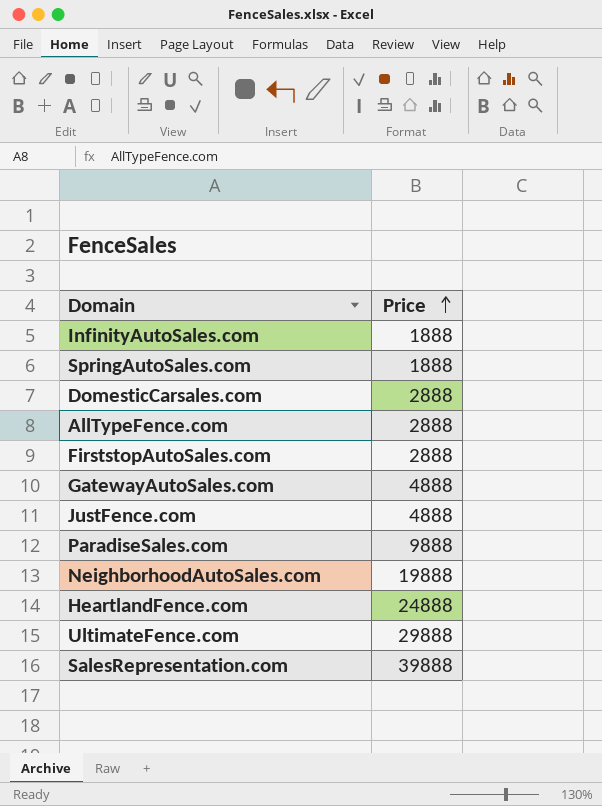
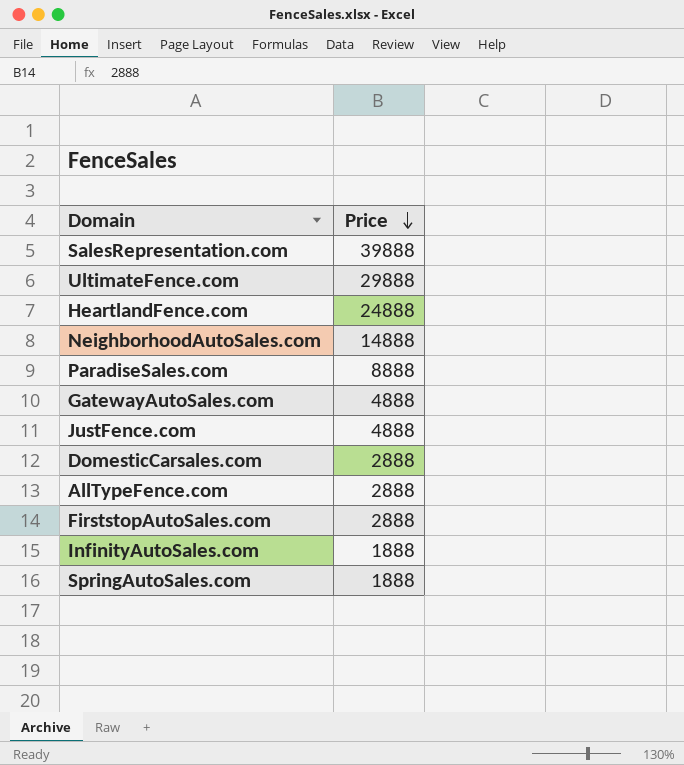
row order: Price ascending -> Price descending
NeighborhoodAutoSales.com | Price: 19888 -> 14888
ParadiseSales.com | Price: 9888 -> 8888

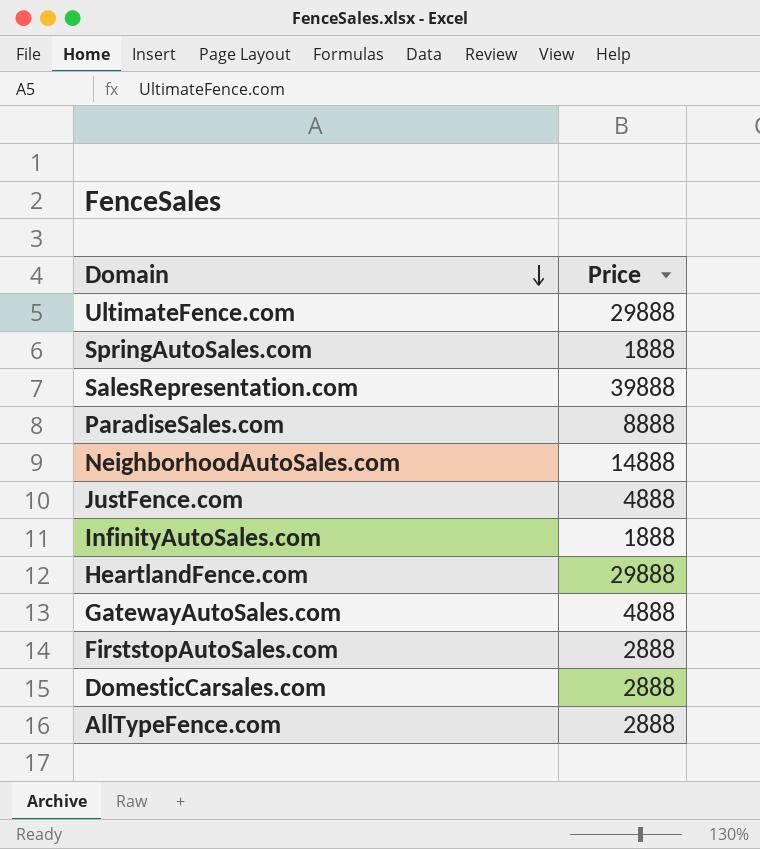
row order: Price descending -> Domain descending
HeartlandFence.com | Price: 24888 -> 29888

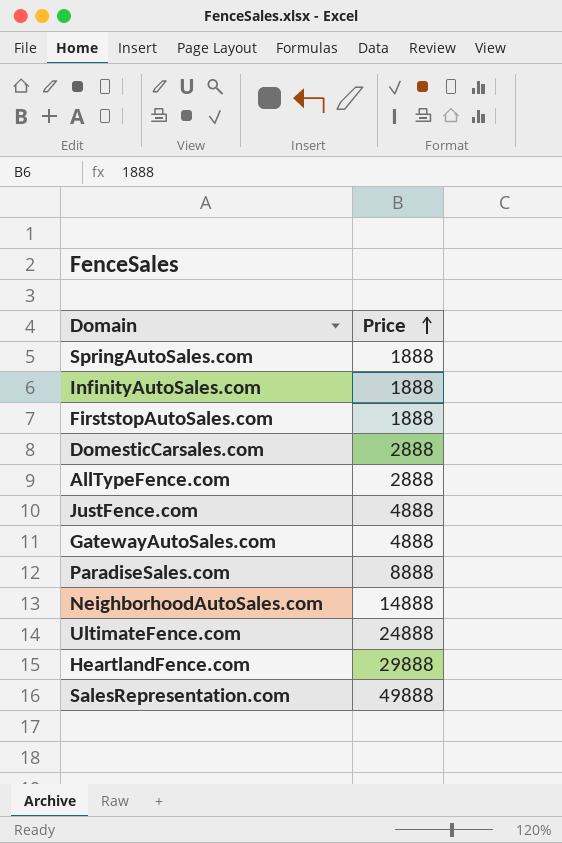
row order: Domain descending -> Price ascending
FirststopAutoSales.com | Price: 2888 -> 1888
UltimateFence.com | Price: 29888 -> 24888
SalesRepresentation.com | Price: 39888 -> 49888

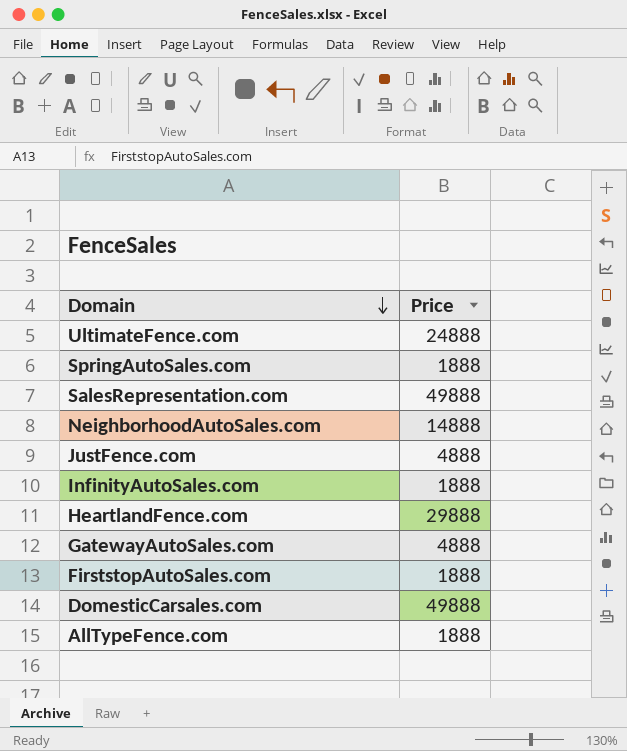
row order: Price ascending -> Domain descending
row ParadiseSales.com: 8888 -> none
DomesticCarsales.com | Price: 2888 -> 49888
AllTypeFence.com | Price: 2888 -> 1888

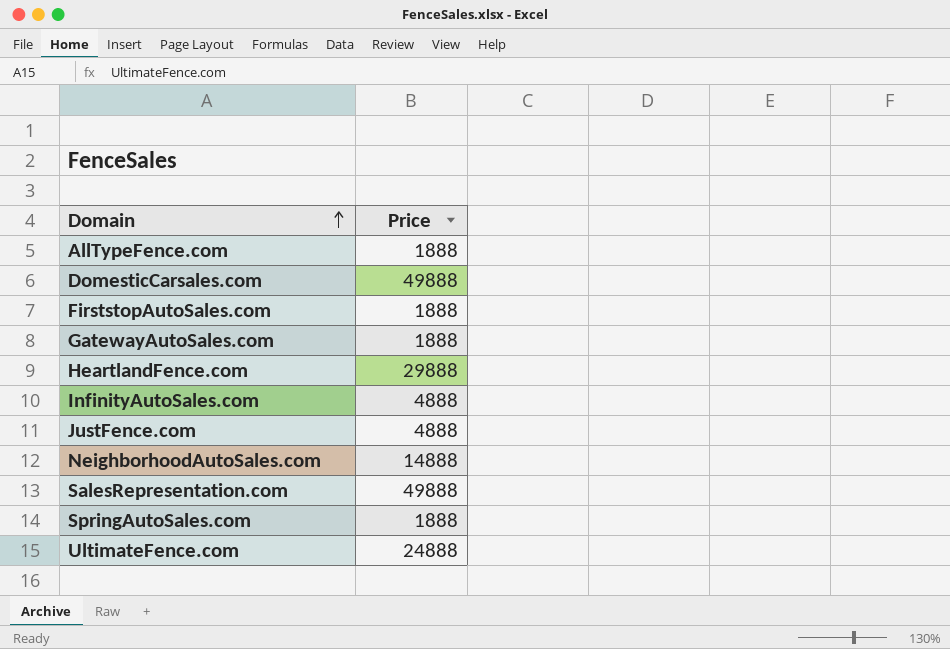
row order: Domain descending -> Domain ascending
GatewayAutoSales.com | Price: 4888 -> 1888
InfinityAutoSales.com | Price: 1888 -> 4888

